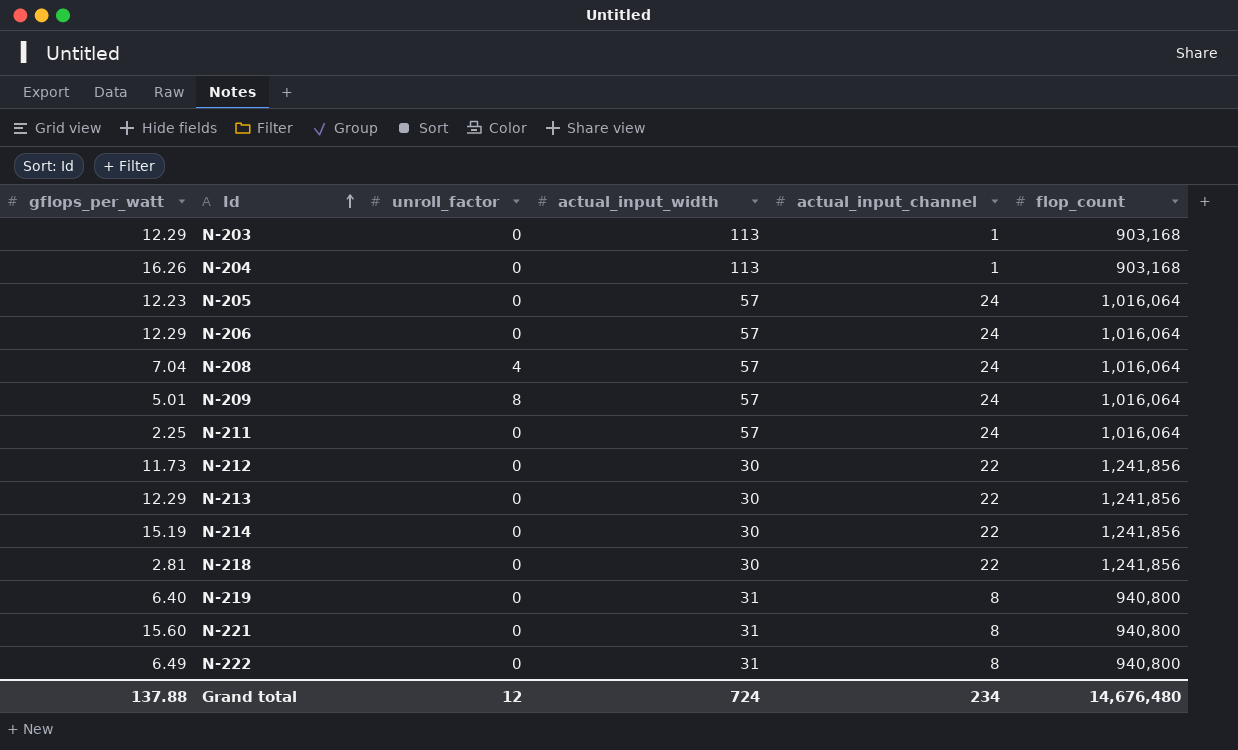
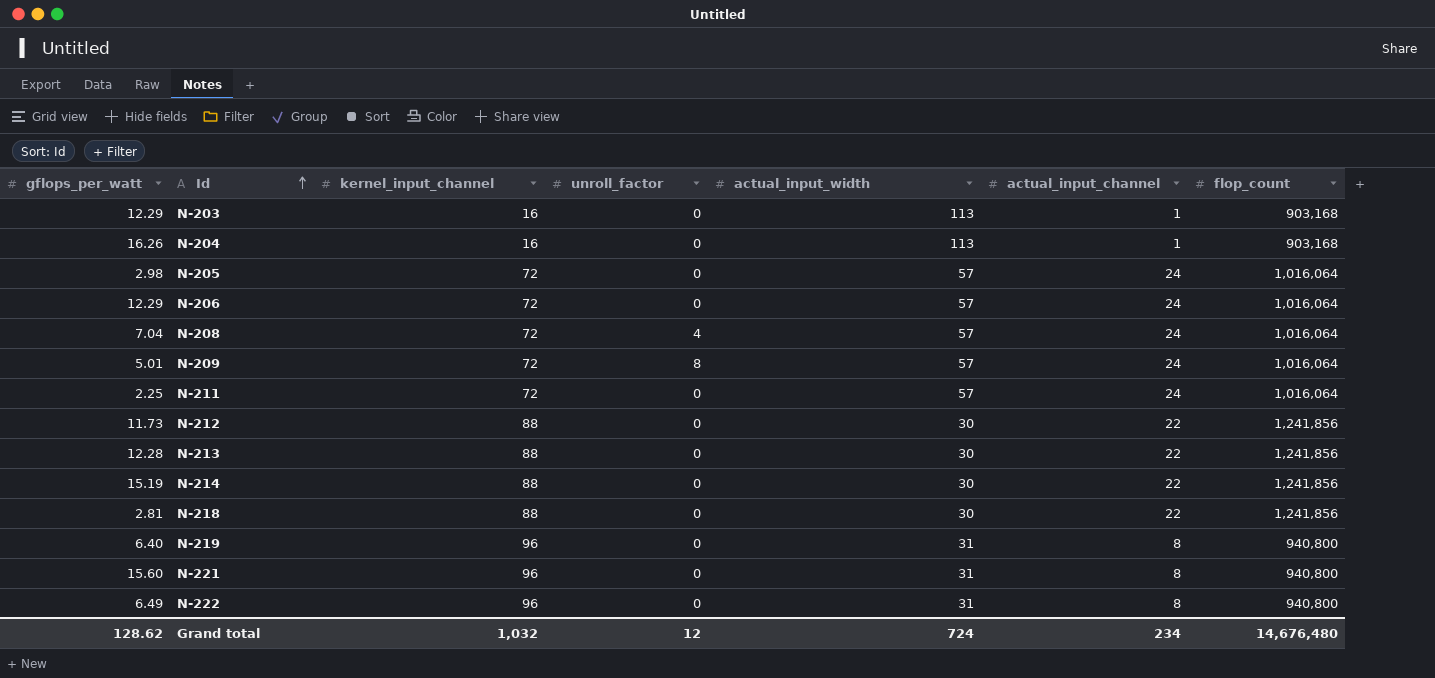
column kernel_input_channel | position: none -> 3
N-205 | gflops_per_watt: 12.23 -> 2.98
N-213 | gflops_per_watt: 12.29 -> 12.28
Grand total | gflops_per_watt: 137.88 -> 128.62

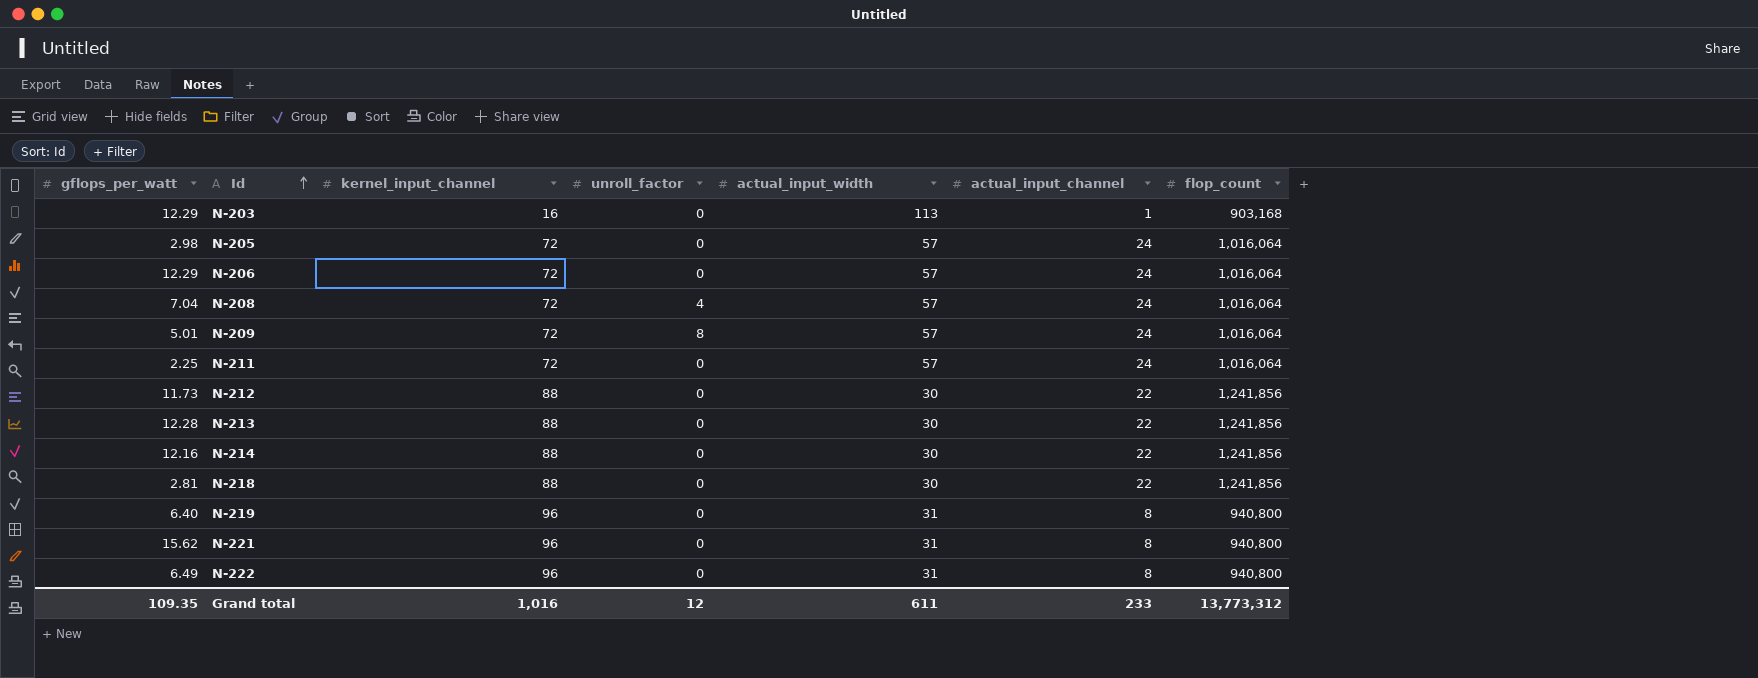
row N-204: 16.26 | 16 | 0 | 113 | 1 | 903,168 -> none
N-214 | gflops_per_watt: 15.19 -> 12.16
N-221 | gflops_per_watt: 15.60 -> 15.62
Grand total | gflops_per_watt: 128.62 -> 109.35
Grand total | kernel_input_channel: 1,032 -> 1,016
Grand total | actual_input_width: 724 -> 611
Grand total | actual_input_channel: 234 -> 233
Grand total | flop_count: 14,676,480 -> 13,773,312

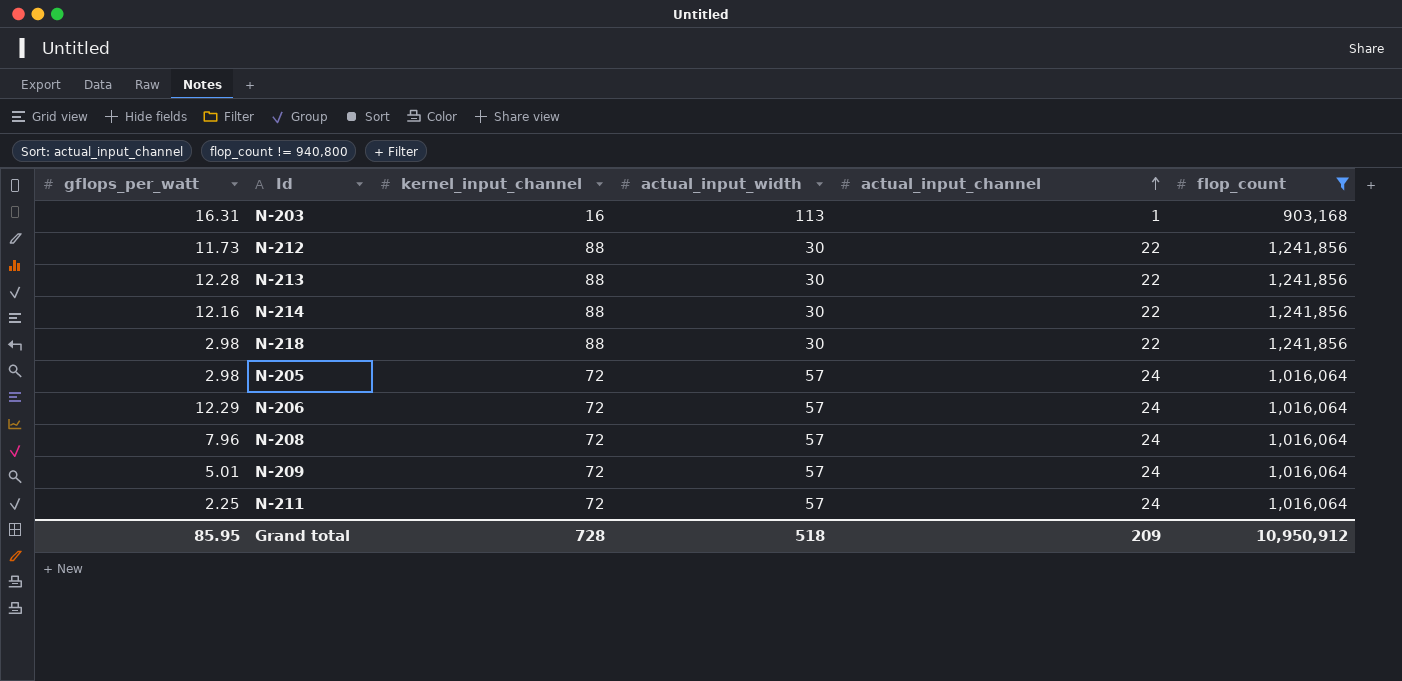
filter: none -> flop_count != 940,800
row order: Id ascending -> actual_input_channel ascending
column unroll_factor | position: 4 -> none
N-203 | gflops_per_watt: 12.29 -> 16.31
N-218 | gflops_per_watt: 2.81 -> 2.98
N-208 | gflops_per_watt: 7.04 -> 7.96
Grand total | gflops_per_watt: 109.35 -> 85.95
Grand total | kernel_input_channel: 1,016 -> 728
Grand total | actual_input_width: 611 -> 518
Grand total | actual_input_channel: 233 -> 209
Grand total | flop_count: 13,773,312 -> 10,950,912

